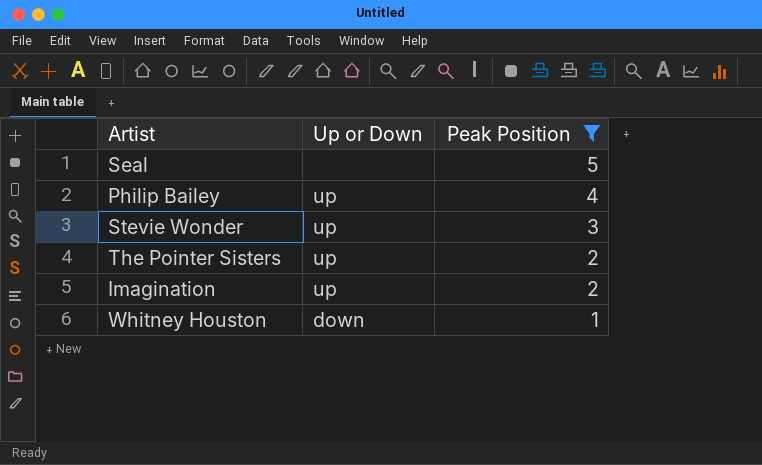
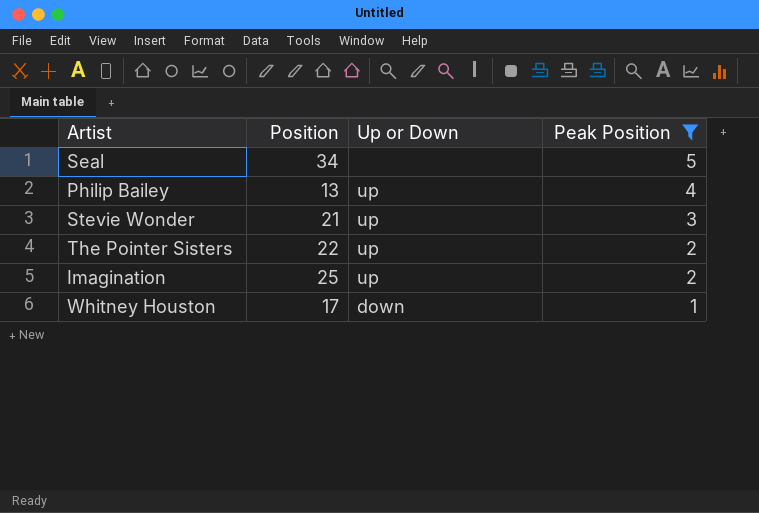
column Position | position: none -> 2

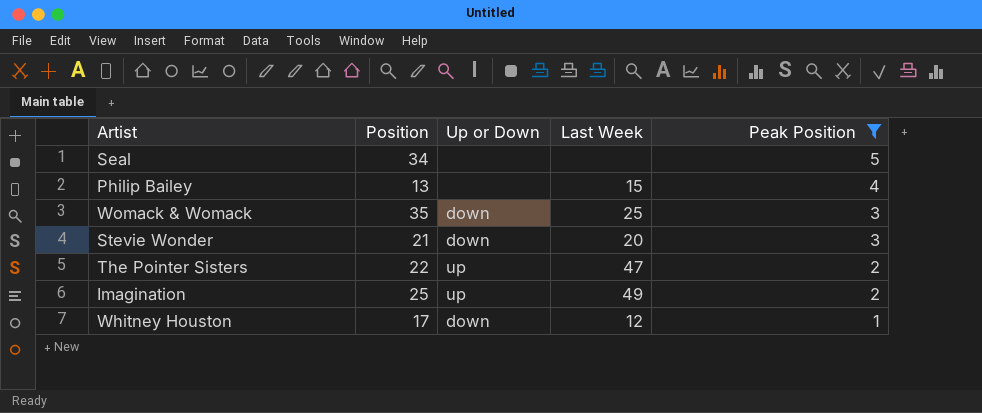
column Last Week | position: none -> 4
Philip Bailey | Up or Down: up -> none
row Womack & Womack: none -> 35 | down | 25 | 3
Stevie Wonder | Up or Down: up -> down

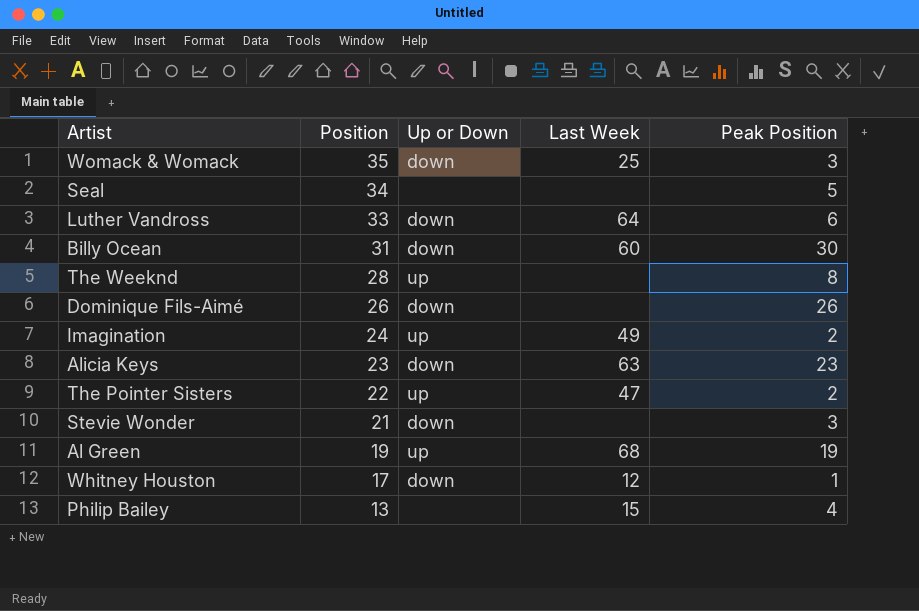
filter: Peak Position <= 5 -> none
row order: Peak Position descending -> Position descending
Imagination | Position: 25 -> 24
Stevie Wonder | Last Week: 20 -> none

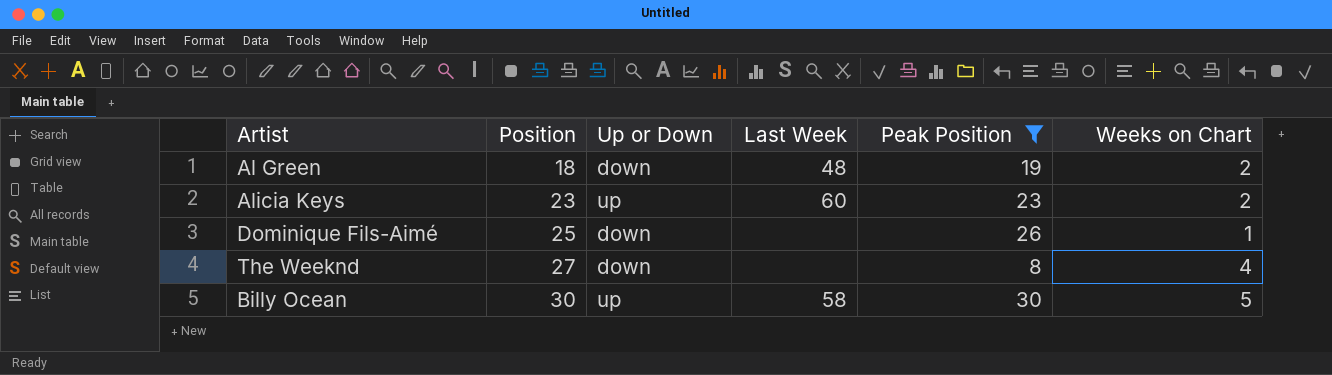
filter: none -> Peak Position >= 8
row order: Position descending -> Position ascending
column Weeks on Chart | position: none -> 6
Al Green | Position: 19 -> 18
Al Green | Up or Down: up -> down
Al Green | Last Week: 68 -> 48
Alicia Keys | Up or Down: down -> up
Alicia Keys | Last Week: 63 -> 60
Dominique Fils-Aimé | Position: 26 -> 25
The Weeknd | Position: 28 -> 27
The Weeknd | Up or Down: up -> down
Billy Ocean | Position: 31 -> 30
Billy Ocean | Up or Down: down -> up
Billy Ocean | Last Week: 60 -> 58

